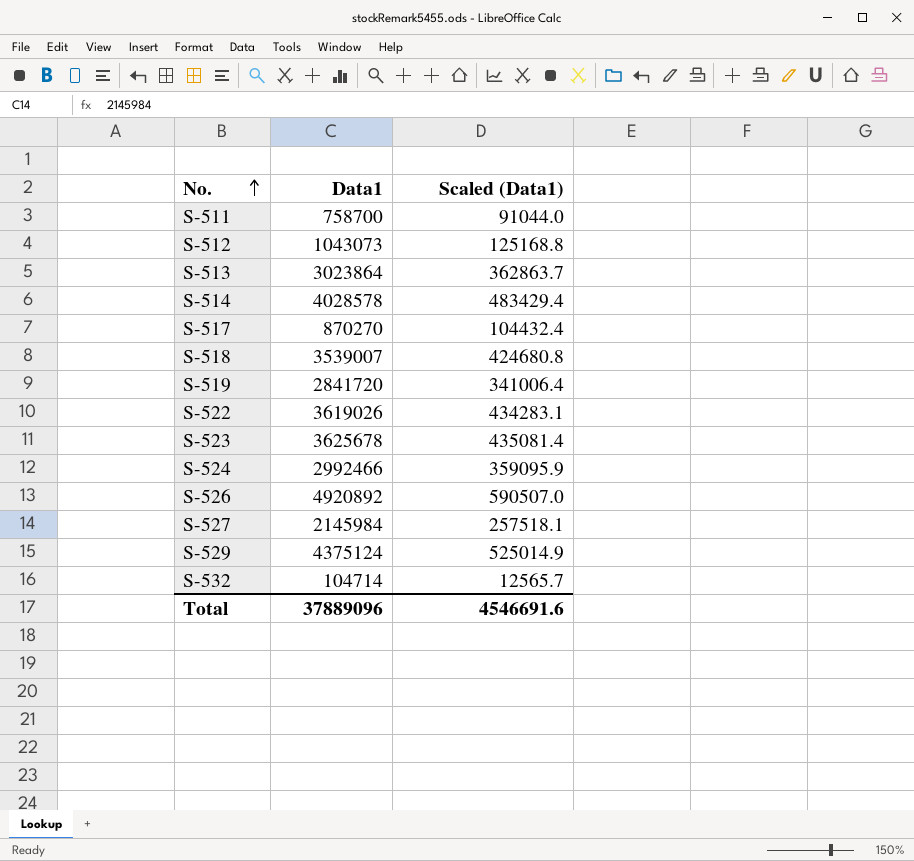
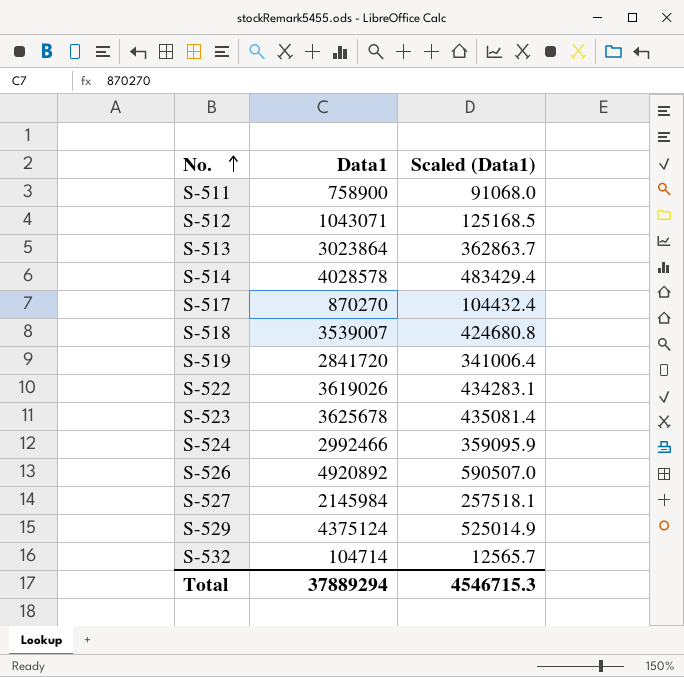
S-511 | Data1: 758700 -> 758900
S-511 | Scaled (Data1): 91044.0 -> 91068.0
S-512 | Data1: 1043073 -> 1043071
S-512 | Scaled (Data1): 125168.8 -> 125168.5
Total | Data1: 37889096 -> 37889294
Total | Scaled (Data1): 4546691.6 -> 4546715.3

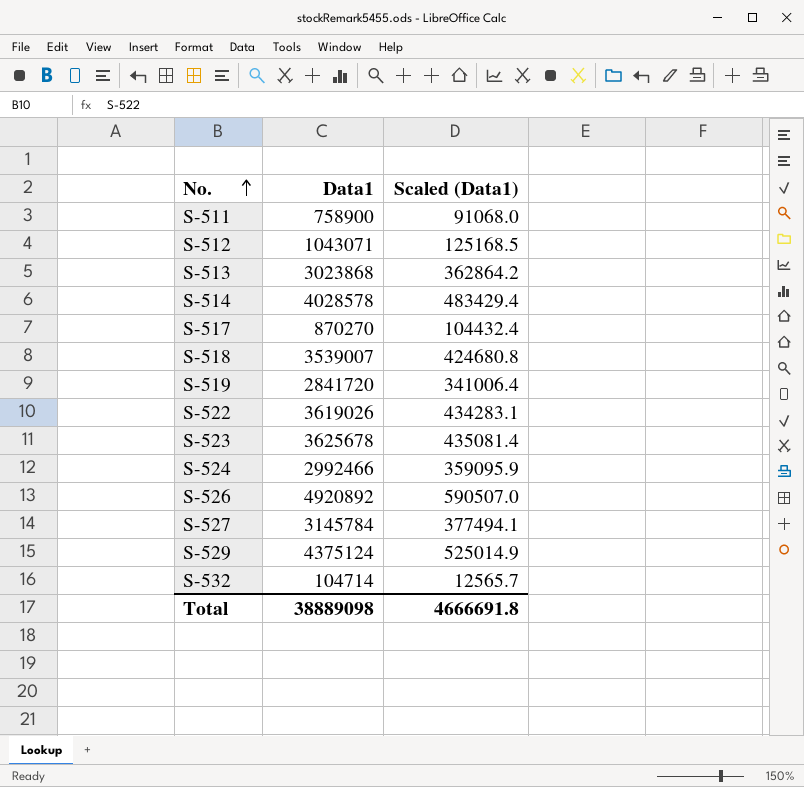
S-513 | Data1: 3023864 -> 3023868
S-513 | Scaled (Data1): 362863.7 -> 362864.2
S-527 | Data1: 2145984 -> 3145784
S-527 | Scaled (Data1): 257518.1 -> 377494.1
Total | Data1: 37889294 -> 38889098
Total | Scaled (Data1): 4546715.3 -> 4666691.8

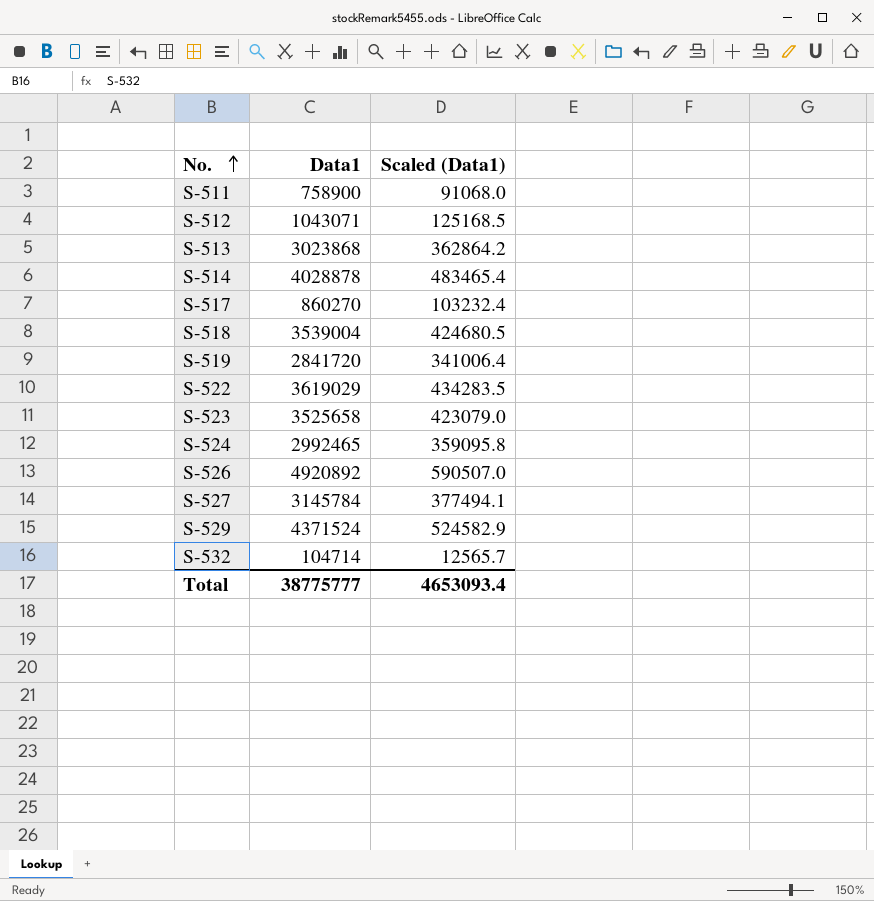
S-514 | Data1: 4028578 -> 4028878
S-514 | Scaled (Data1): 483429.4 -> 483465.4
S-517 | Data1: 870270 -> 860270
S-517 | Scaled (Data1): 104432.4 -> 103232.4
S-518 | Data1: 3539007 -> 3539004
S-518 | Scaled (Data1): 424680.8 -> 424680.5
S-522 | Data1: 3619026 -> 3619029
S-522 | Scaled (Data1): 434283.1 -> 434283.5
S-523 | Data1: 3625678 -> 3525658
S-523 | Scaled (Data1): 435081.4 -> 423079.0
S-524 | Data1: 2992466 -> 2992465
S-524 | Scaled (Data1): 359095.9 -> 359095.8
S-529 | Data1: 4375124 -> 4371524
S-529 | Scaled (Data1): 525014.9 -> 524582.9
Total | Data1: 38889098 -> 38775777
Total | Scaled (Data1): 4666691.8 -> 4653093.4

